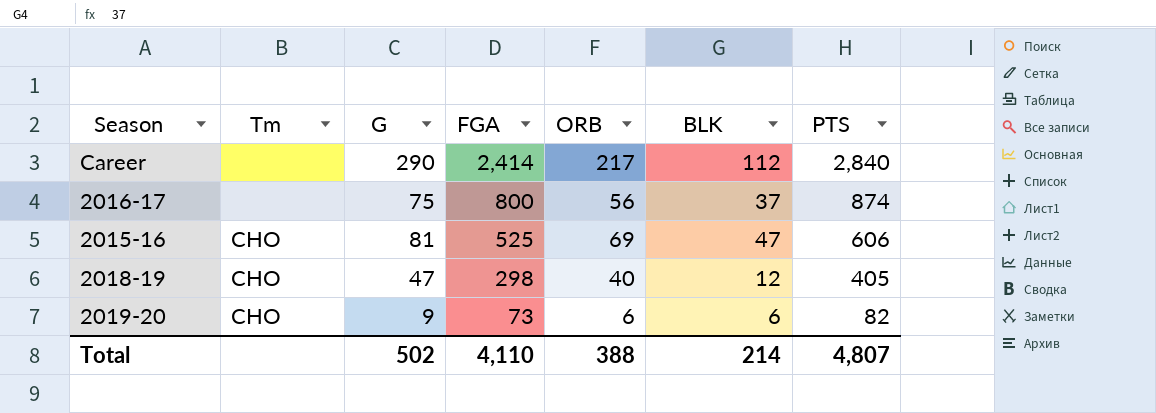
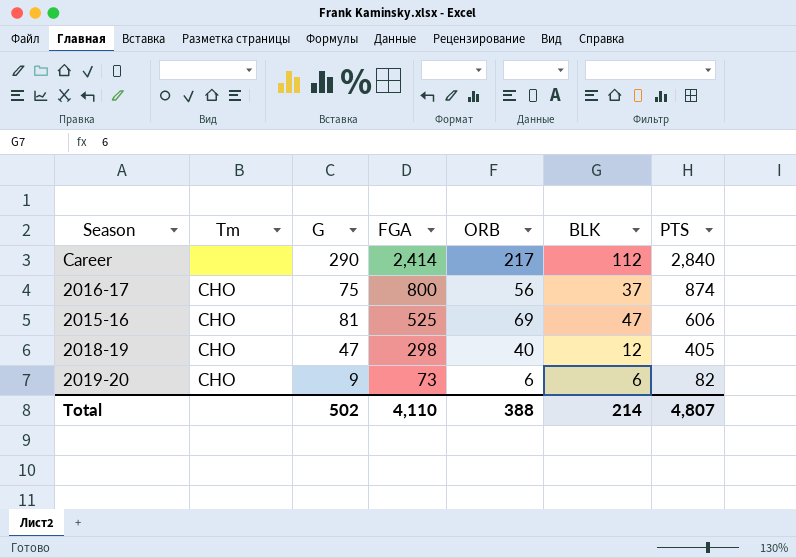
2016-17 | Tm: none -> CHO

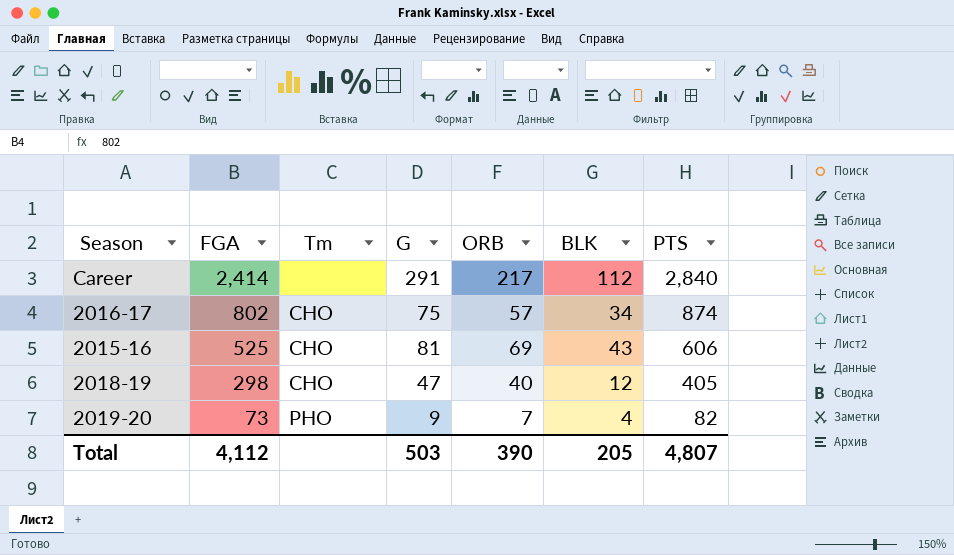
column FGA | position: 4 -> 2
Career | G: 290 -> 291
2016-17 | FGA: 800 -> 802
2016-17 | ORB: 56 -> 57
2016-17 | BLK: 37 -> 34
2015-16 | BLK: 47 -> 43
2019-20 | Tm: CHO -> PHO
2019-20 | ORB: 6 -> 7
2019-20 | BLK: 6 -> 4
Total | FGA: 4,110 -> 4,112
Total | G: 502 -> 503
Total | ORB: 388 -> 390
Total | BLK: 214 -> 205

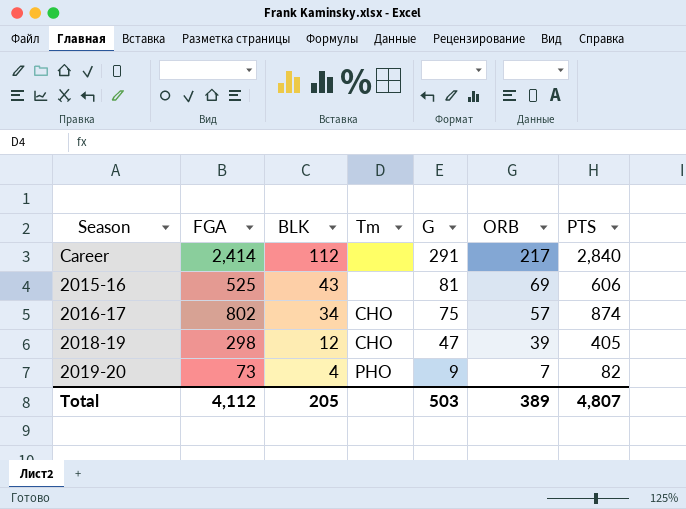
row order: FGA descending -> BLK descending
column BLK | position: 6 -> 3
2015-16 | Tm: CHO -> none
2018-19 | ORB: 40 -> 39
Total | ORB: 390 -> 389

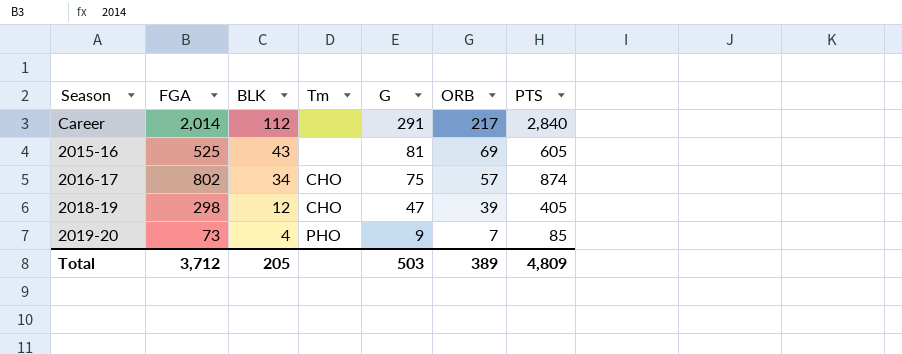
Career | FGA: 2,414 -> 2,014
2015-16 | PTS: 606 -> 605
2019-20 | PTS: 82 -> 85
Total | FGA: 4,112 -> 3,712
Total | PTS: 4,807 -> 4,809

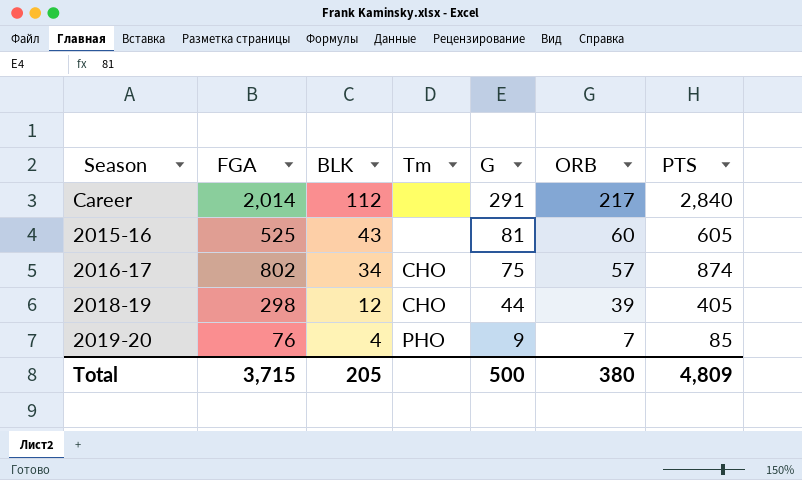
2015-16 | ORB: 69 -> 60
2018-19 | G: 47 -> 44
2019-20 | FGA: 73 -> 76
Total | FGA: 3,712 -> 3,715
Total | G: 503 -> 500
Total | ORB: 389 -> 380

